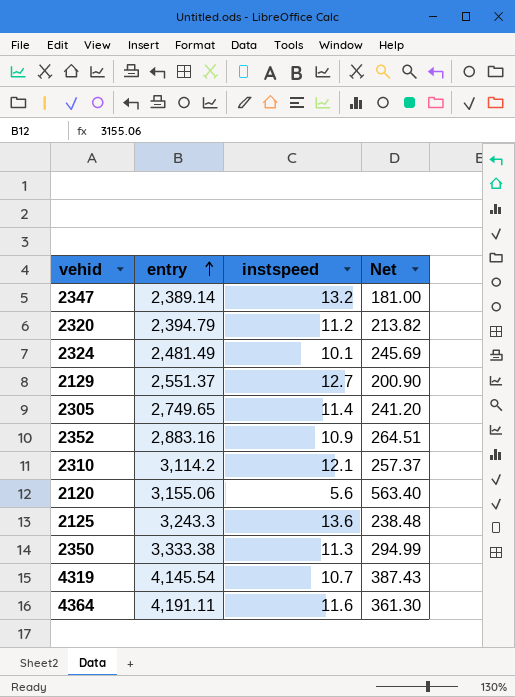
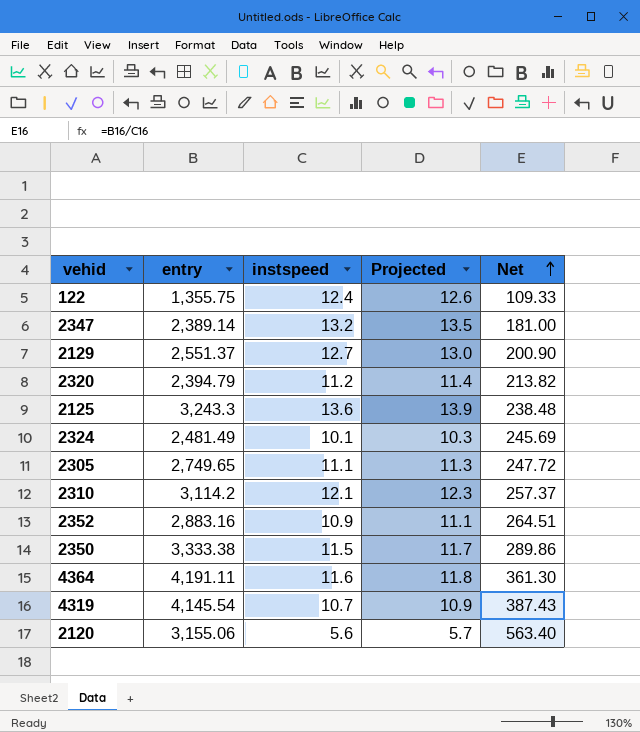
row order: entry ascending -> Net ascending
column Projected | formula: none -> [instspeed] * 1.02
row 122: none -> 1,355.75 | 12.4 | 12.6 | 109.33
2305 | instspeed: 11.4 -> 11.1
2305 | Net: 241.20 -> 247.72
2350 | instspeed: 11.3 -> 11.5
2350 | Net: 294.99 -> 289.86

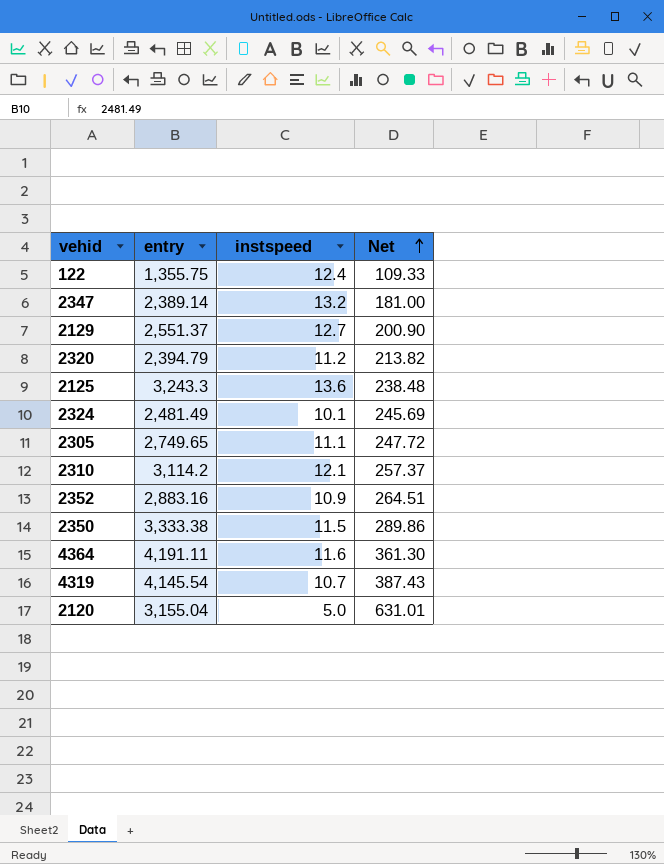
column Projected | formula: [instspeed] * 1.02 -> none
2120 | entry: 3,155.06 -> 3,155.04
2120 | instspeed: 5.6 -> 5.0
2120 | Net: 563.40 -> 631.01

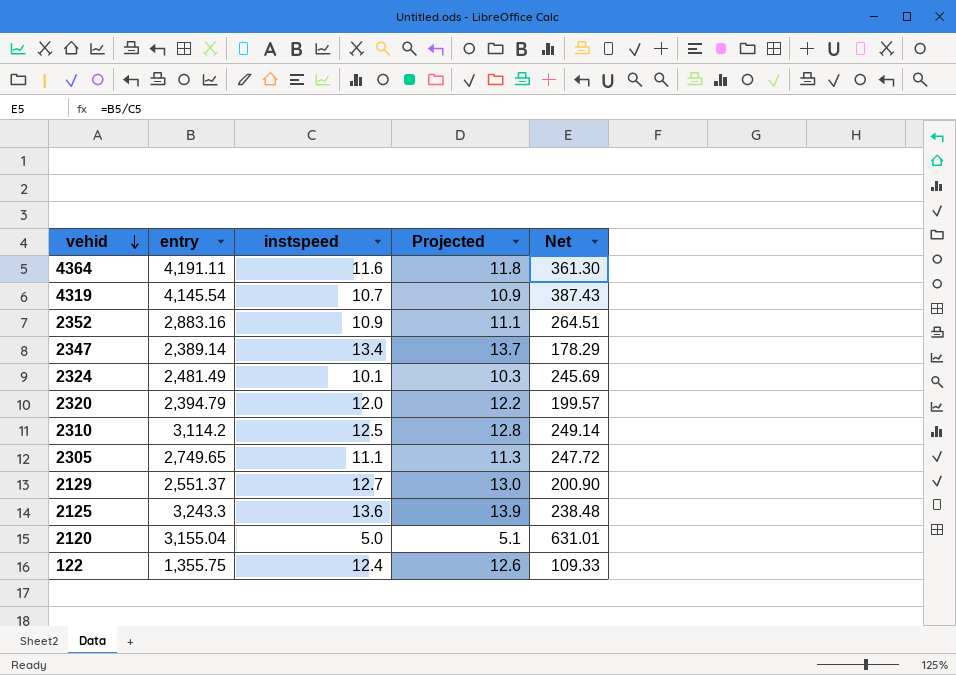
row order: Net ascending -> vehid descending
column Projected | formula: none -> [instspeed] * 1.02
row 2350: 3,333.38 | 11.5 | 289.86 -> none
2347 | instspeed: 13.2 -> 13.4
2347 | Net: 181.00 -> 178.29
2320 | instspeed: 11.2 -> 12.0
2320 | Net: 213.82 -> 199.57
2310 | instspeed: 12.1 -> 12.5
2310 | Net: 257.37 -> 249.14

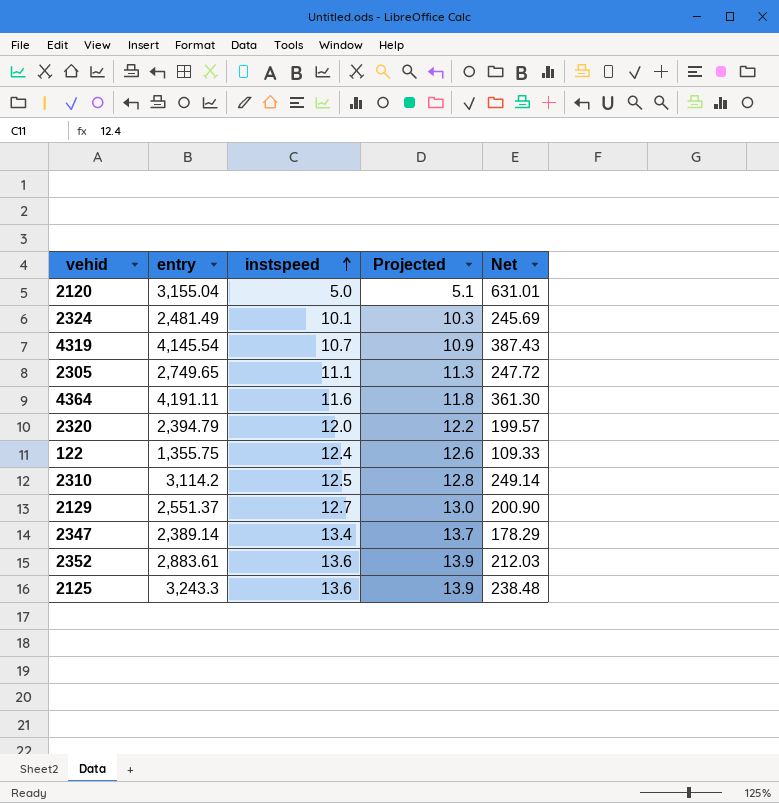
row order: vehid descending -> instspeed ascending
2352 | entry: 2,883.16 -> 2,883.61
2352 | instspeed: 10.9 -> 13.6
2352 | Projected: 11.1 -> 13.9
2352 | Net: 264.51 -> 212.03

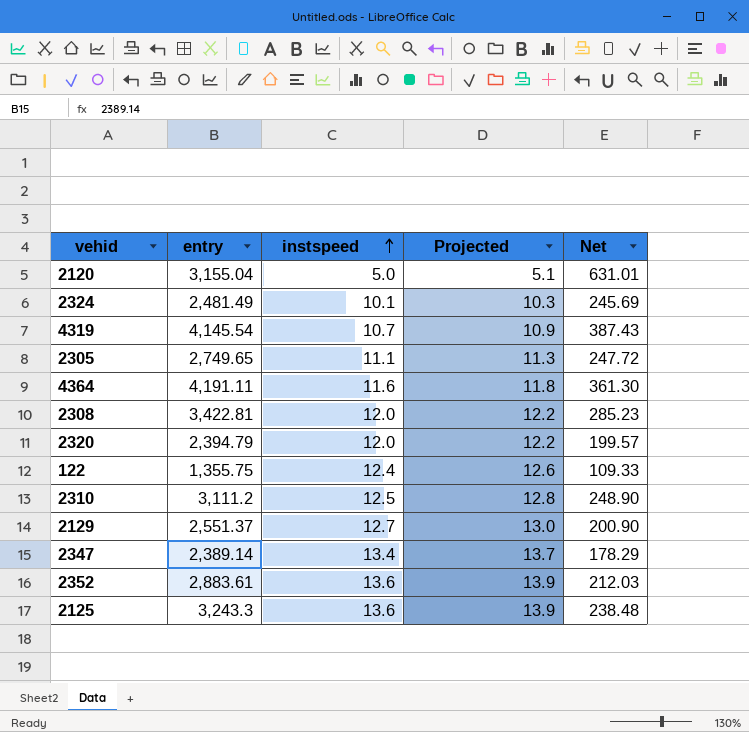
row 2308: none -> 3,422.81 | 12.0 | 12.2 | 285.23
2310 | entry: 3,114.2 -> 3,111.2
2310 | Net: 249.14 -> 248.90

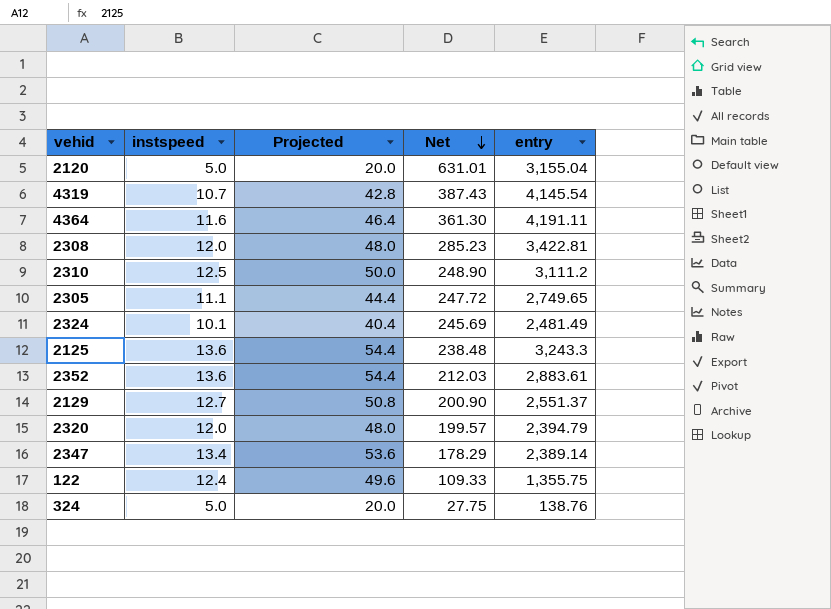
row order: instspeed ascending -> Net descending
column Projected | formula: [instspeed] * 1.02 -> [instspeed] * 4
column entry | position: 2 -> 5
row 324: none -> 5.0 | 20.0 | 27.75 | 138.76

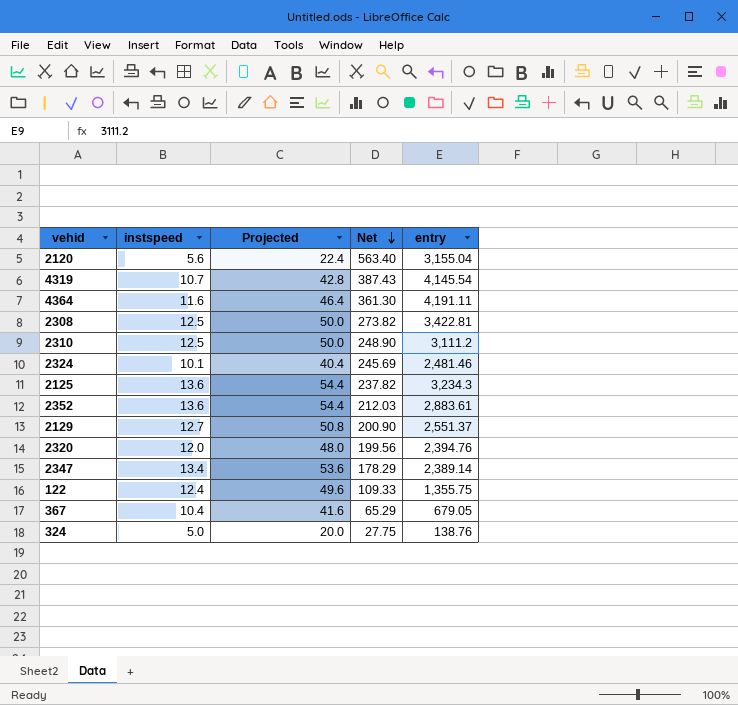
row 2305: 11.1 | 44.4 | 247.72 | 2,749.65 -> none
2120 | instspeed: 5.0 -> 5.6
2120 | Projected: 20.0 -> 22.4
2120 | Net: 631.01 -> 563.40
2308 | instspeed: 12.0 -> 12.5
2308 | Projected: 48.0 -> 50.0
2308 | Net: 285.23 -> 273.82
2324 | entry: 2,481.49 -> 2,481.46
2125 | Net: 238.48 -> 237.82
2125 | entry: 3,243.3 -> 3,234.3
2320 | Net: 199.57 -> 199.56
2320 | entry: 2,394.79 -> 2,394.76
row 367: none -> 10.4 | 41.6 | 65.29 | 679.05

